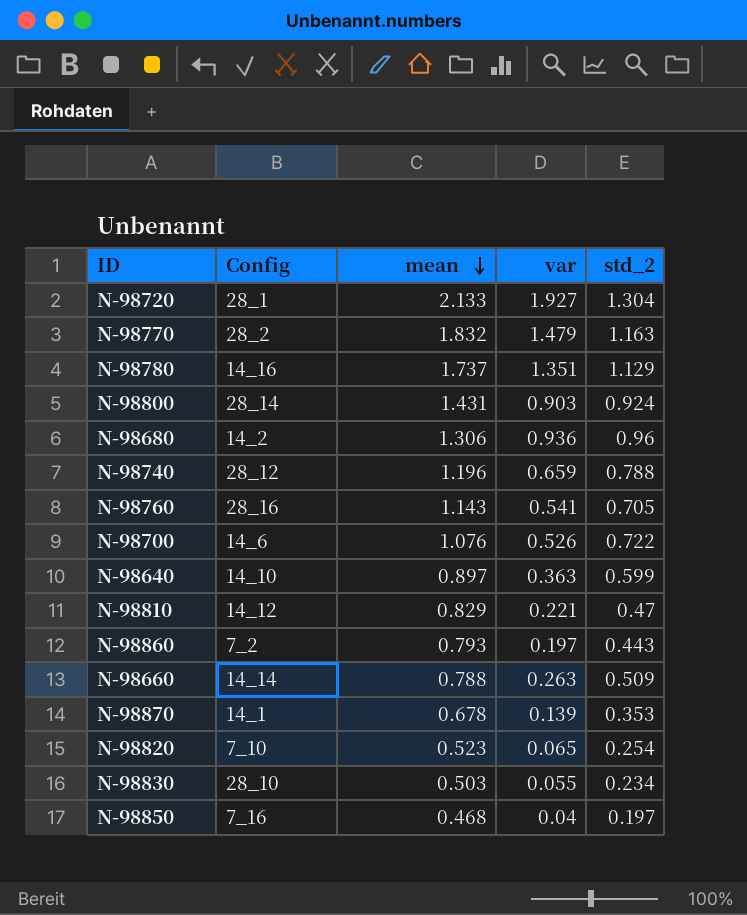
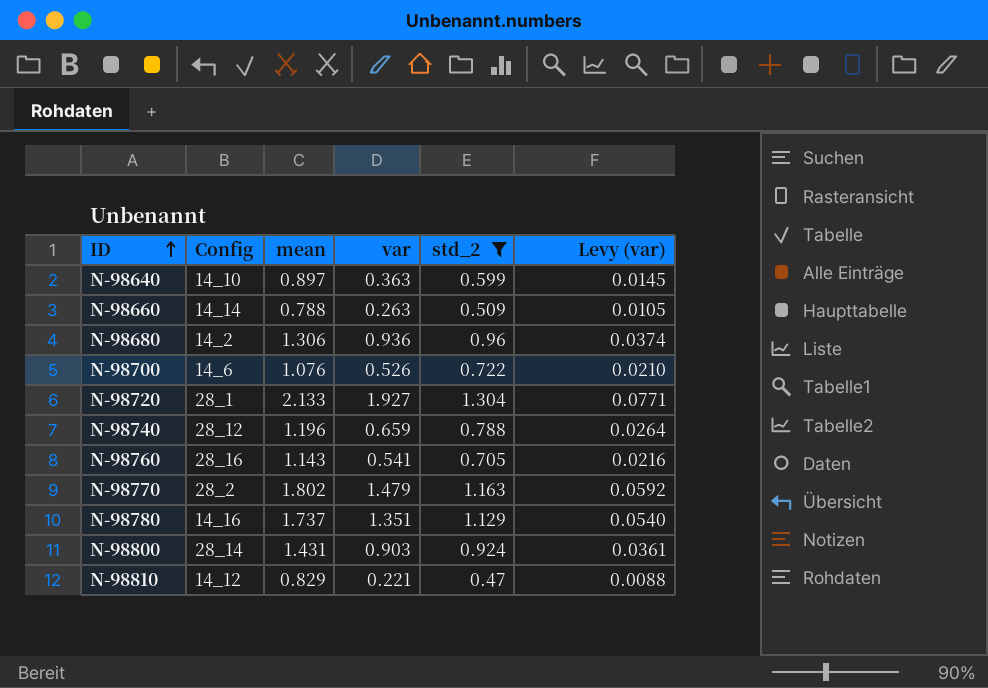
filter: none -> std_2 >= 0.47
row order: mean descending -> ID ascending
column Levy (var) | formula: none -> [var] * 0.04
N-98770 | mean: 1.832 -> 1.802

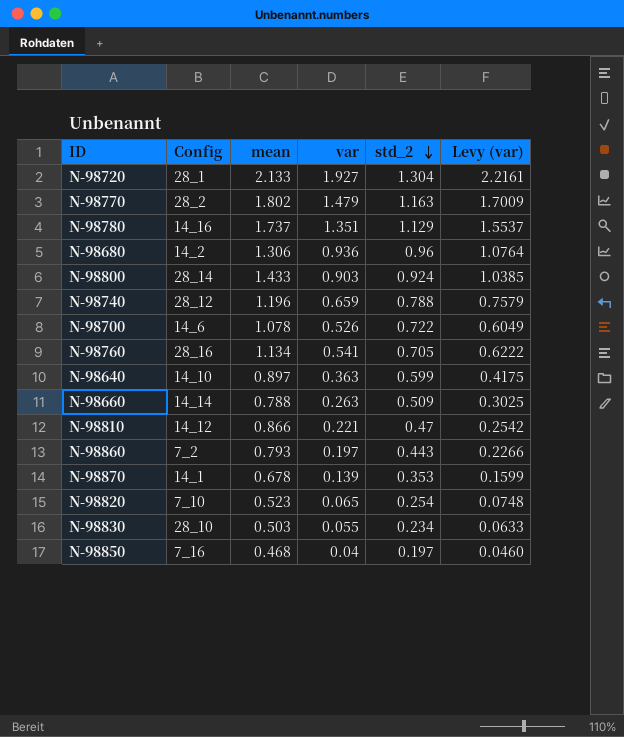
filter: std_2 >= 0.47 -> none
row order: ID ascending -> std_2 descending
column Levy (var) | formula: [var] * 0.04 -> [var] * 1.15
N-98800 | mean: 1.431 -> 1.433
N-98700 | mean: 1.076 -> 1.078
N-98760 | mean: 1.143 -> 1.134
N-98810 | mean: 0.829 -> 0.866

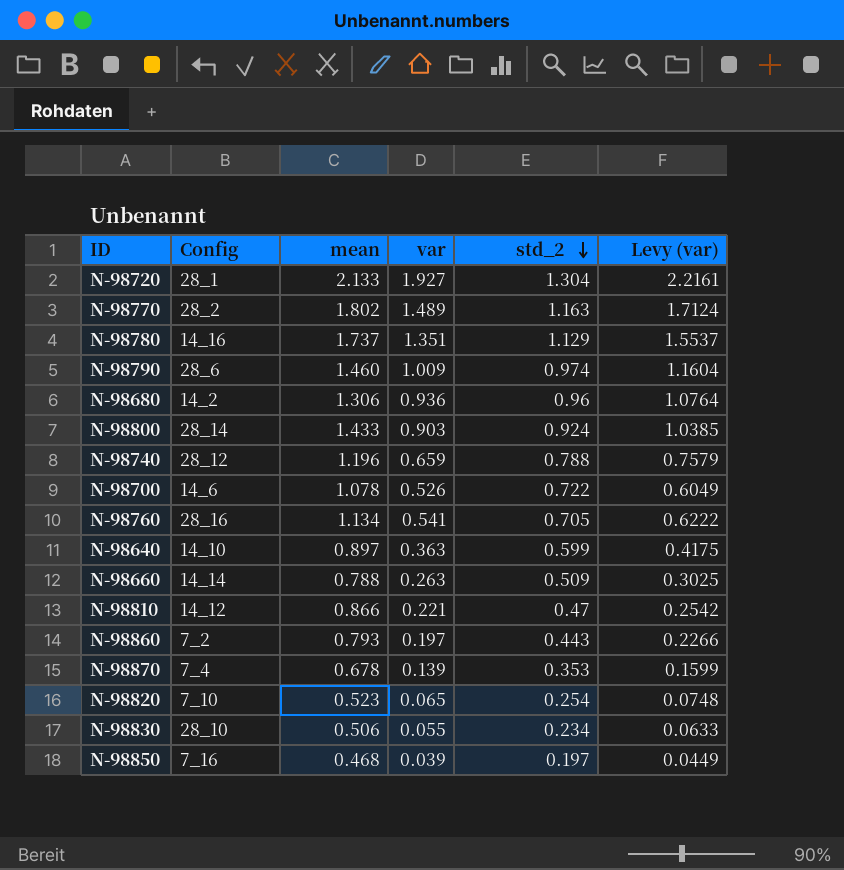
N-98770 | var: 1.479 -> 1.489
N-98770 | Levy (var): 1.7009 -> 1.7124
row N-98790: none -> 28_6 | 1.460 | 1.009 | 0.974 | 1.1604
N-98870 | Config: 14_1 -> 7_4
N-98830 | mean: 0.503 -> 0.506
N-98850 | var: 0.04 -> 0.039
N-98850 | Levy (var): 0.0460 -> 0.0449

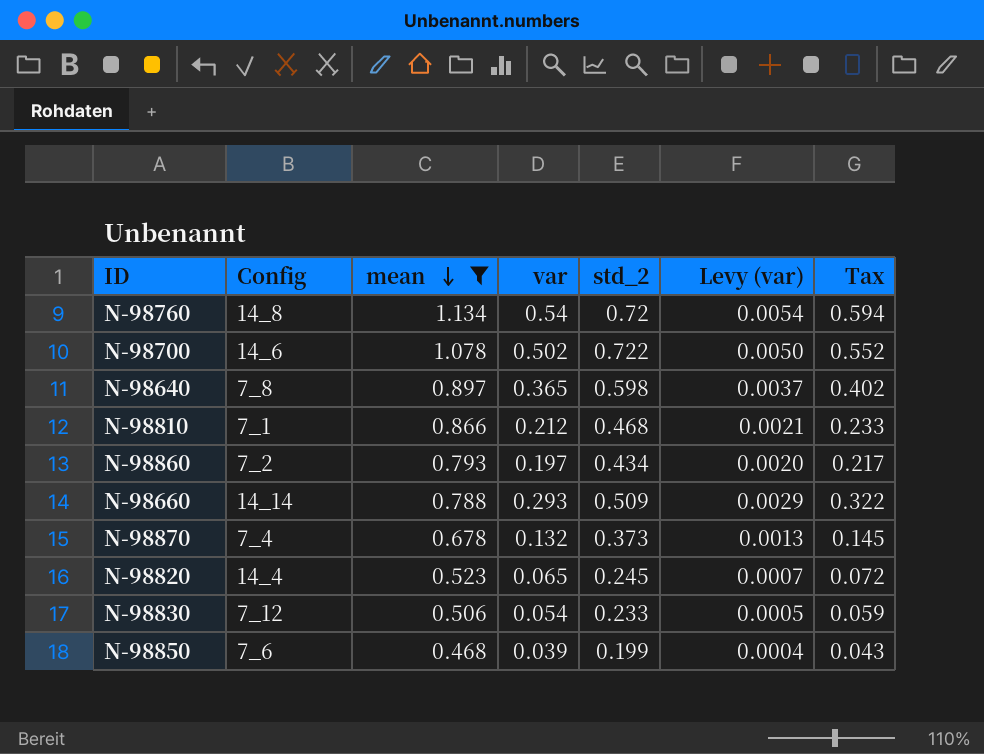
filter: none -> mean <= 1.134
row order: std_2 descending -> mean descending
column Levy (var) | formula: [var] * 1.15 -> [var] * 0.01
column Tax | formula: none -> [var] * 1.1
N-98760 | Config: 28_16 -> 14_8
N-98760 | var: 0.541 -> 0.54
N-98760 | std_2: 0.705 -> 0.72
N-98700 | var: 0.526 -> 0.502
N-98640 | Config: 14_10 -> 7_8
N-98640 | var: 0.363 -> 0.365
N-98640 | std_2: 0.599 -> 0.598
N-98810 | Config: 14_12 -> 7_1
N-98810 | var: 0.221 -> 0.212
N-98810 | std_2: 0.47 -> 0.468
N-98860 | std_2: 0.443 -> 0.434
N-98660 | var: 0.263 -> 0.293
N-98870 | var: 0.139 -> 0.132
N-98870 | std_2: 0.353 -> 0.373
N-98820 | Config: 7_10 -> 14_4
N-98820 | std_2: 0.254 -> 0.245
N-98830 | Config: 28_10 -> 7_12
N-98830 | var: 0.055 -> 0.054
N-98830 | std_2: 0.234 -> 0.233
N-98850 | Config: 7_16 -> 7_6
N-98850 | std_2: 0.197 -> 0.199

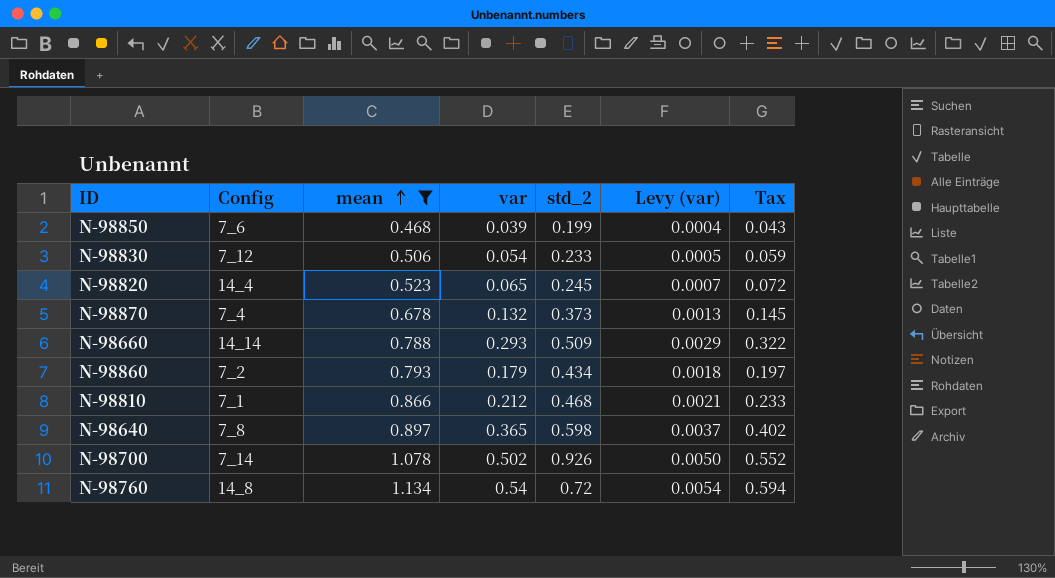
row order: mean descending -> mean ascending
N-98860 | var: 0.197 -> 0.179
N-98860 | Levy (var): 0.0020 -> 0.0018
N-98860 | Tax: 0.217 -> 0.197
N-98700 | Config: 14_6 -> 7_14
N-98700 | std_2: 0.722 -> 0.926

